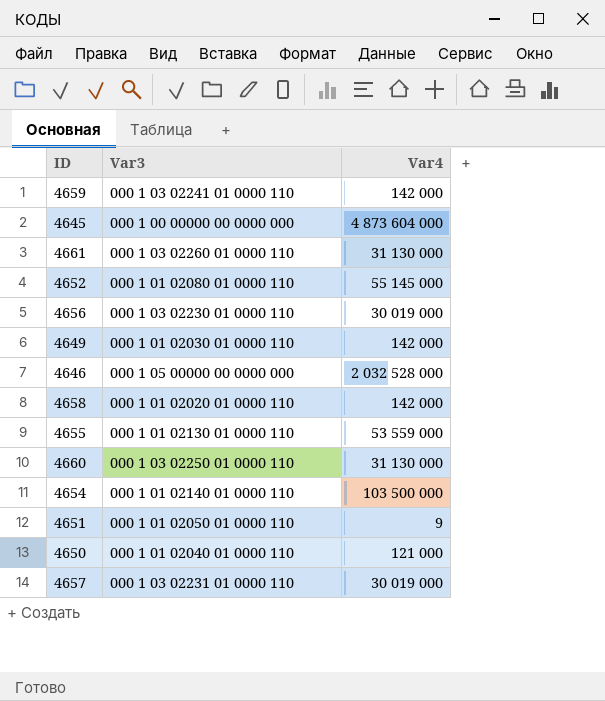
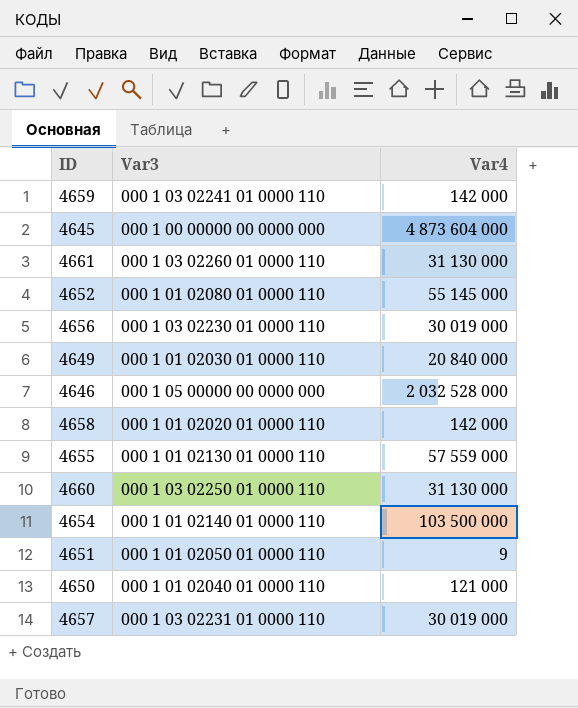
4649 | Var4: 142 000 -> 20 840 000
4655 | Var4: 53 559 000 -> 57 559 000

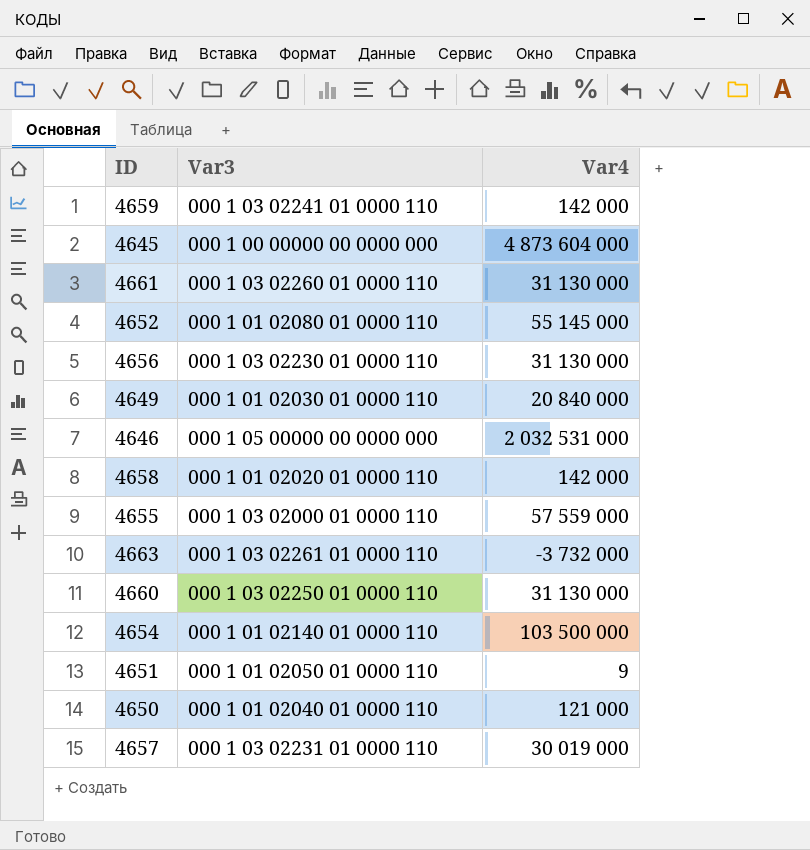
4656 | Var4: 30 019 000 -> 31 130 000
4646 | Var4: 2 032 528 000 -> 2 032 531 000
4655 | Var3: 000 1 01 02130 01 0000 110 -> 000 1 03 02000 01 0000 110
row 4663: none -> 000 1 03 02261 01 0000 110 | -3 732 000

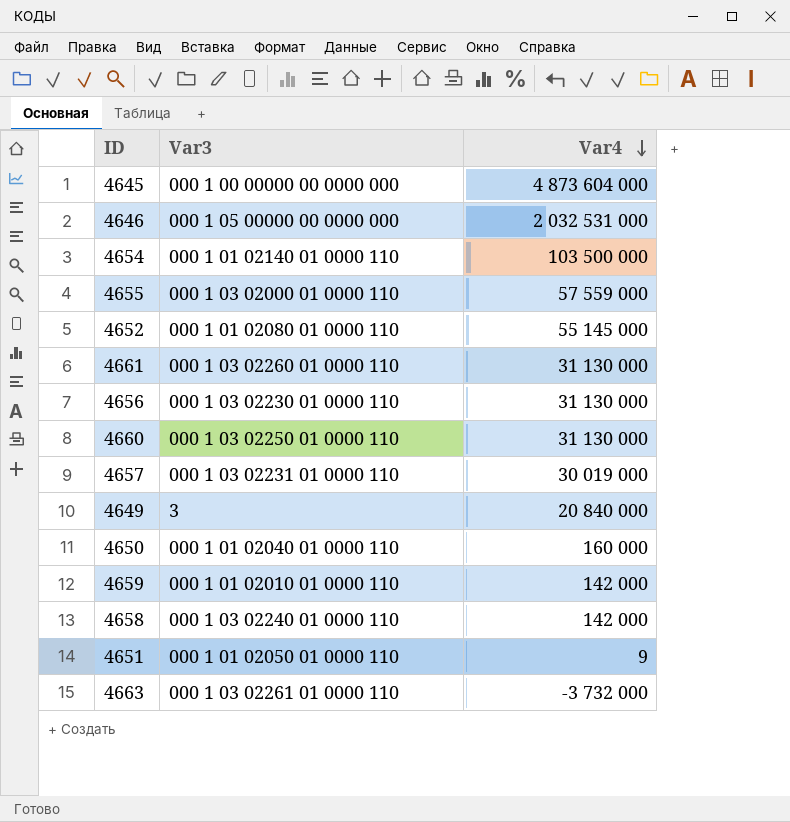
row order: none -> Var4 descending
4649 | Var3: 000 1 01 02030 01 0000 110 -> 3
4650 | Var4: 121 000 -> 160 000
4659 | Var3: 000 1 03 02241 01 0000 110 -> 000 1 01 02010 01 0000 110
4658 | Var3: 000 1 01 02020 01 0000 110 -> 000 1 03 02240 01 0000 110

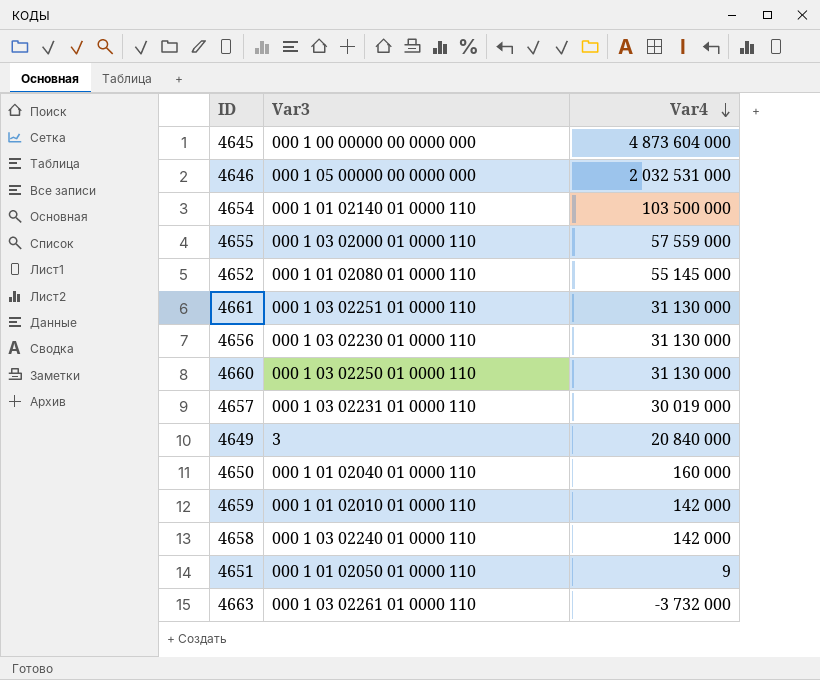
4661 | Var3: 000 1 03 02260 01 0000 110 -> 000 1 03 02251 01 0000 110

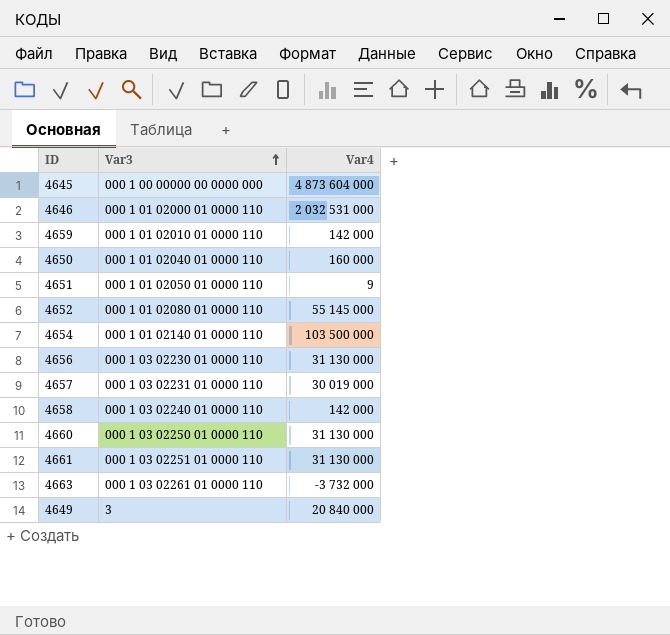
row order: Var4 descending -> Var3 ascending
row 4655: 000 1 03 02000 01 0000 110 | 57 559 000 -> none
4646 | Var3: 000 1 05 00000 00 0000 000 -> 000 1 01 02000 01 0000 110

